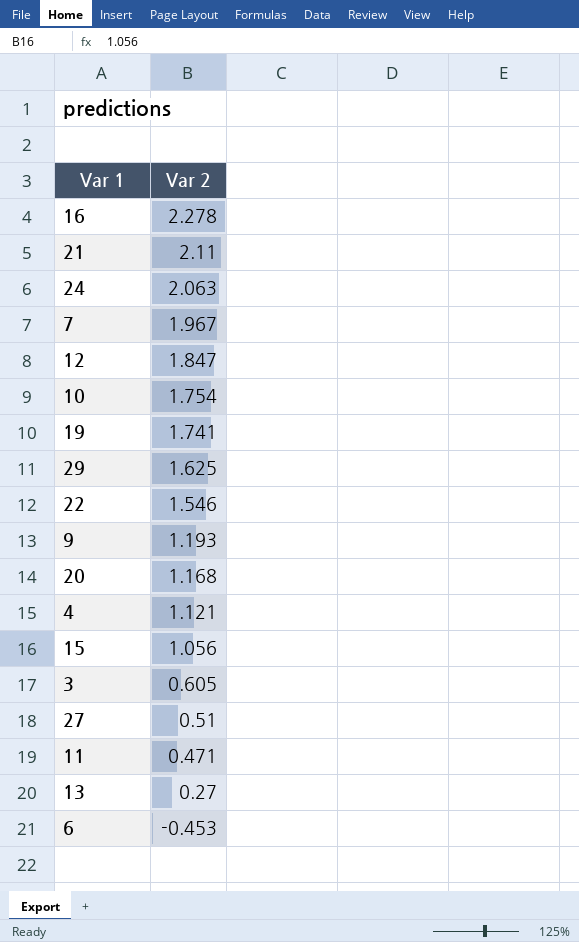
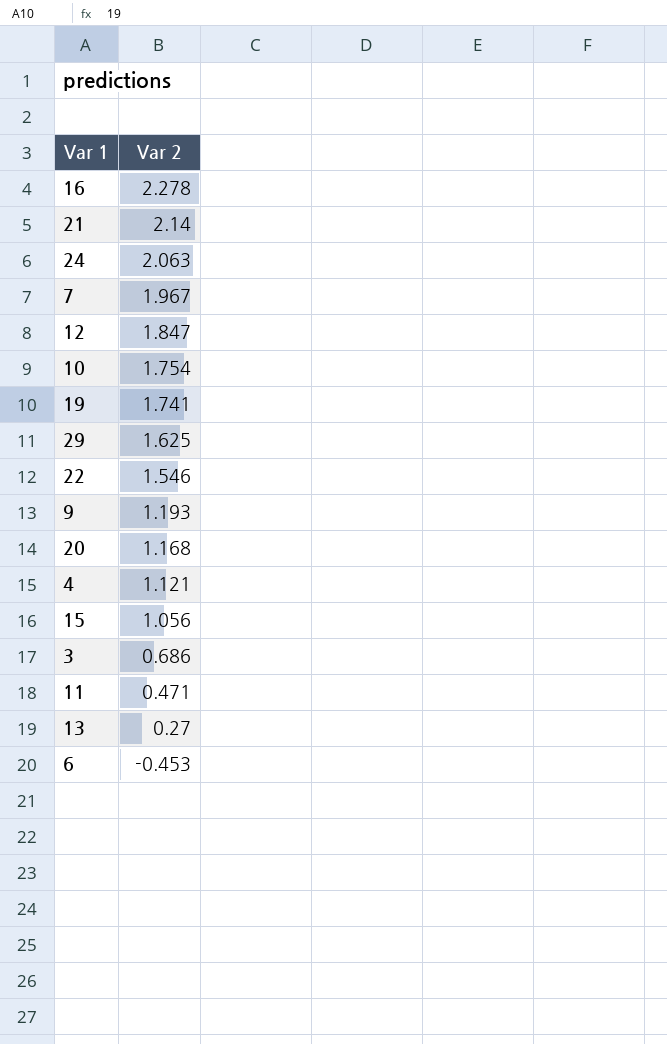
row 27: 0.51 -> none
21 | Var 2: 2.11 -> 2.14
3 | Var 2: 0.605 -> 0.686

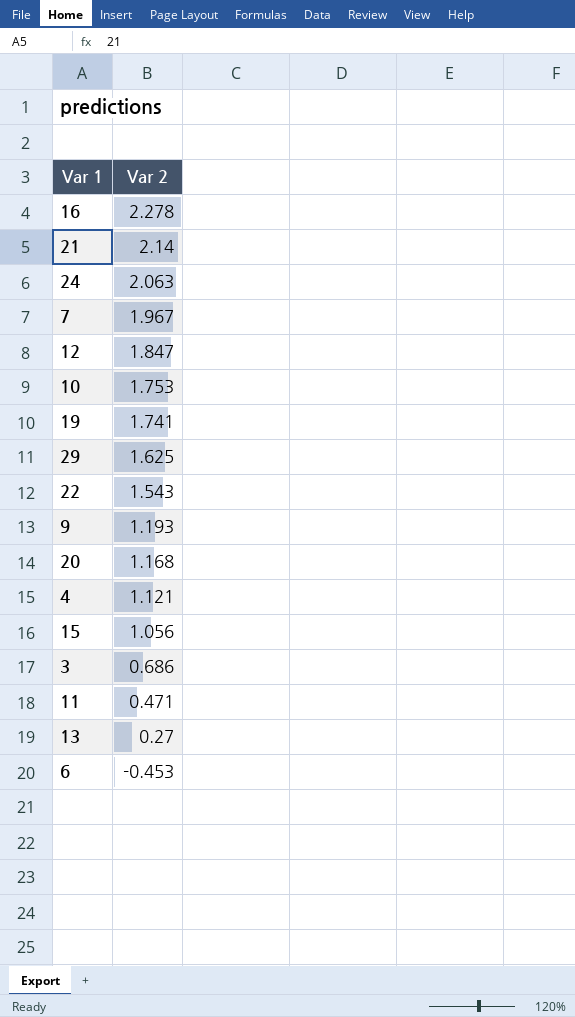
10 | Var 2: 1.754 -> 1.753
22 | Var 2: 1.546 -> 1.543

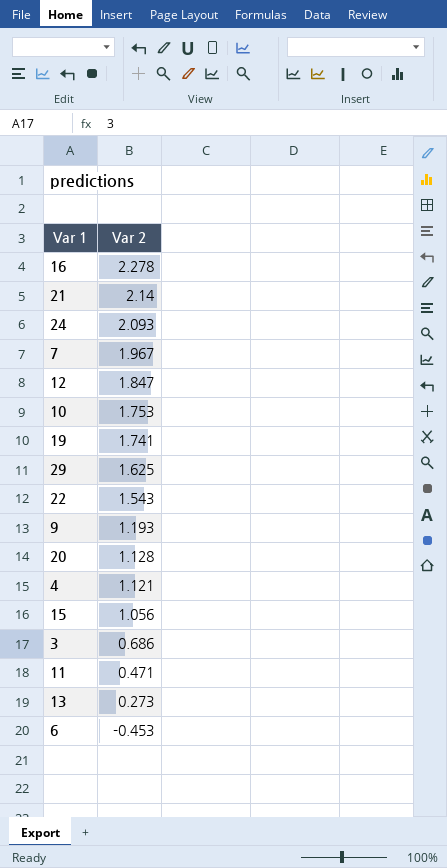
24 | Var 2: 2.063 -> 2.093
20 | Var 2: 1.168 -> 1.128
13 | Var 2: 0.27 -> 0.273

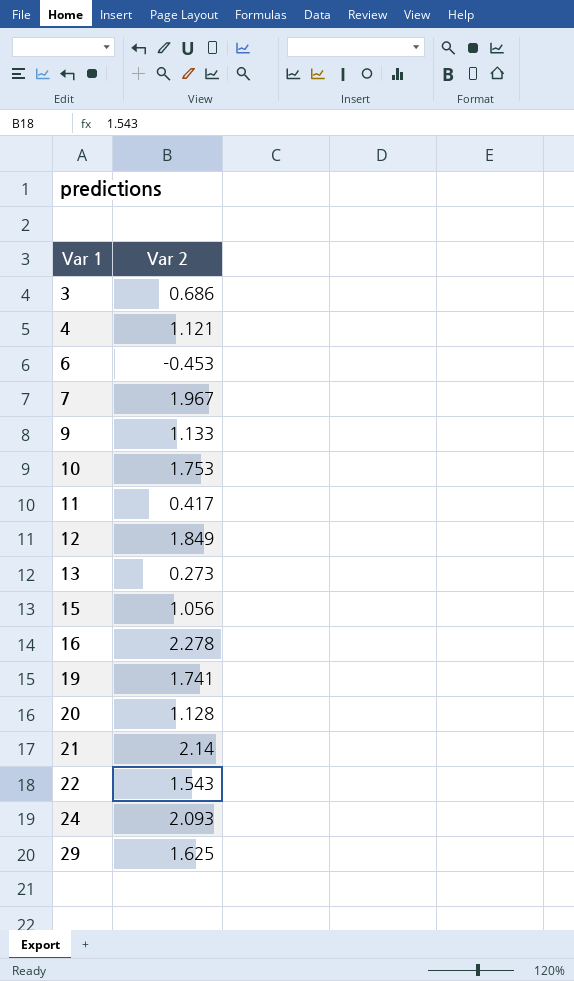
row order: Var 2 descending -> Var 1 ascending
9 | Var 2: 1.193 -> 1.133
11 | Var 2: 0.471 -> 0.417
12 | Var 2: 1.847 -> 1.849

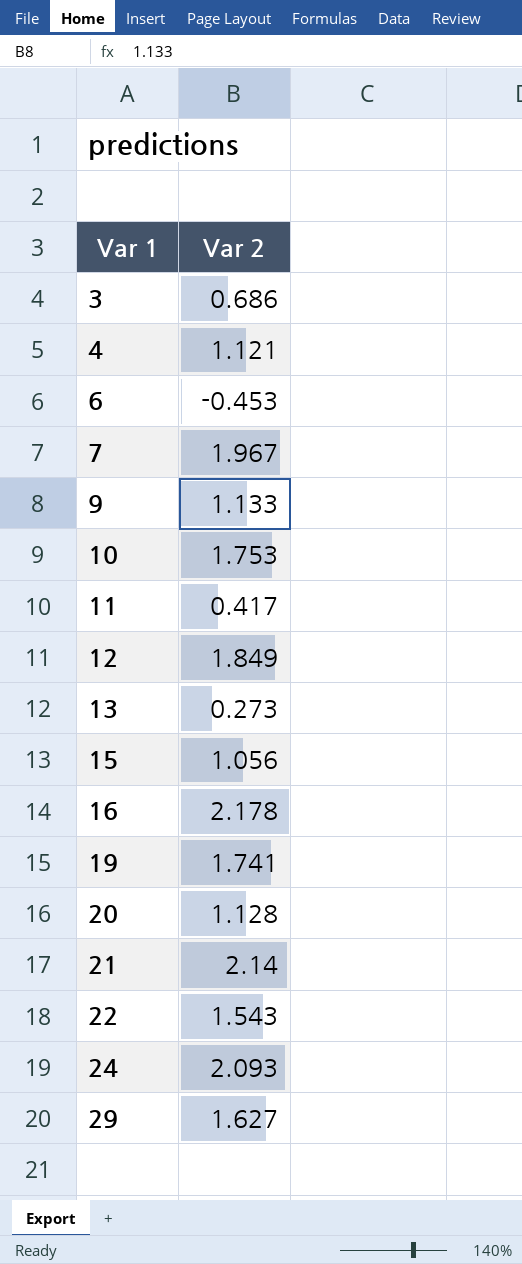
16 | Var 2: 2.278 -> 2.178
29 | Var 2: 1.625 -> 1.627

